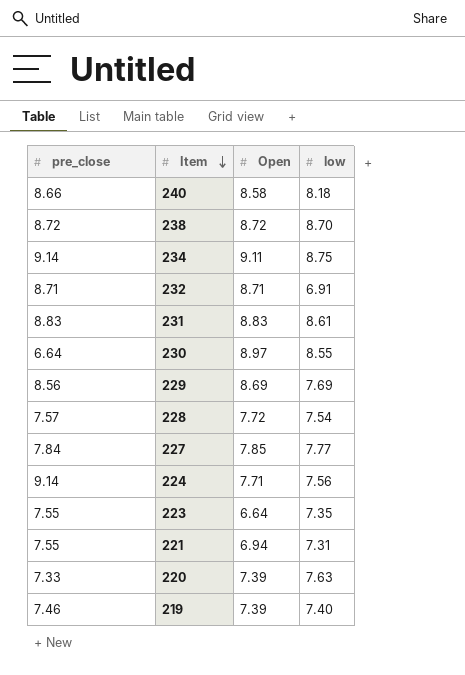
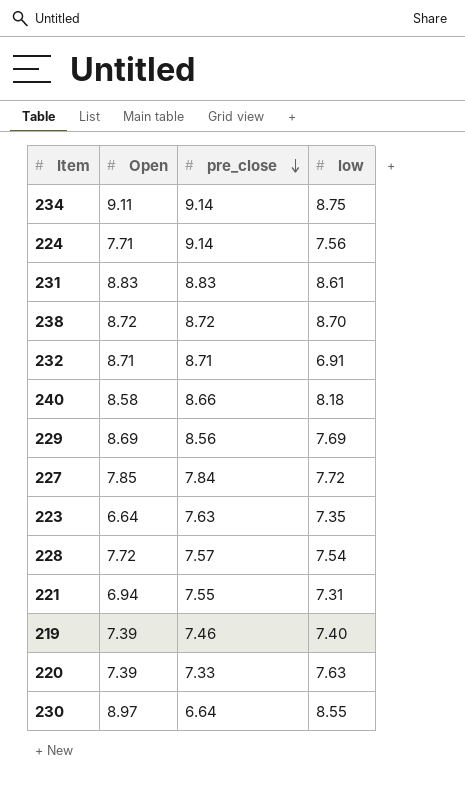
row order: Item descending -> pre_close descending
column pre_close | position: 1 -> 3
227 | low: 7.77 -> 7.72
223 | pre_close: 7.55 -> 7.63

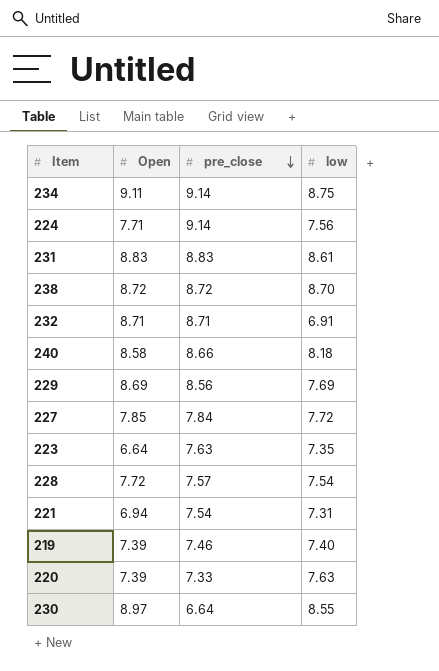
221 | pre_close: 7.55 -> 7.54

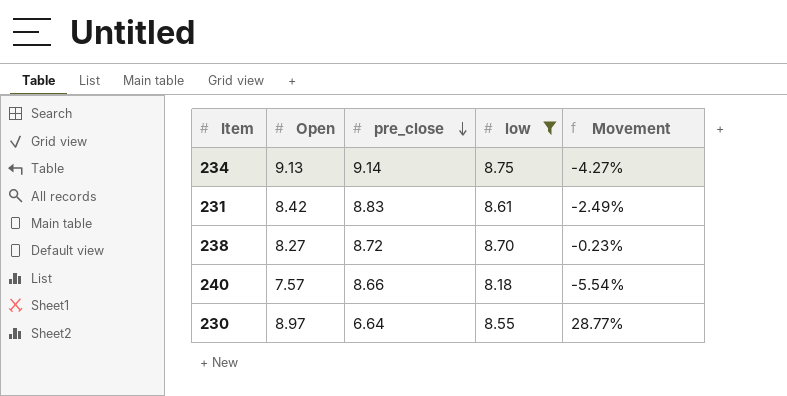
filter: none -> low >= 8.18
column Movement | formula: none -> ([low] - [pre_close]) / [pre_close]
234 | Open: 9.11 -> 9.13
231 | Open: 8.83 -> 8.42
238 | Open: 8.72 -> 8.27
240 | Open: 8.58 -> 7.57

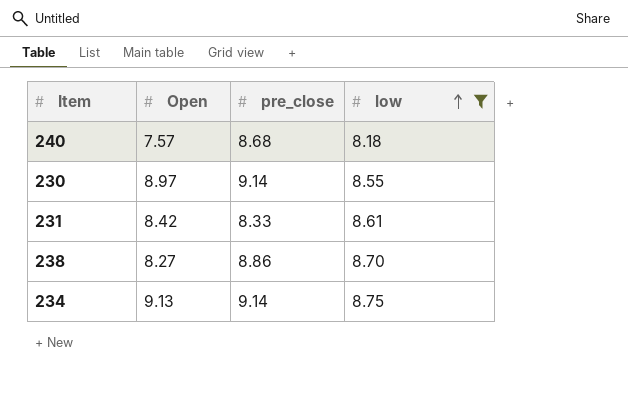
row order: pre_close descending -> low ascending
column Movement | formula: ([low] - [pre_close]) / [pre_close] -> none
240 | pre_close: 8.66 -> 8.68
230 | pre_close: 6.64 -> 9.14
231 | pre_close: 8.83 -> 8.33
238 | pre_close: 8.72 -> 8.86

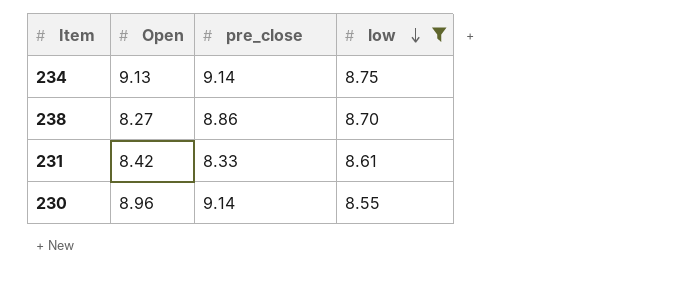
row order: low ascending -> low descending
row 240: 7.57 | 8.68 | 8.18 -> none
230 | Open: 8.97 -> 8.96

